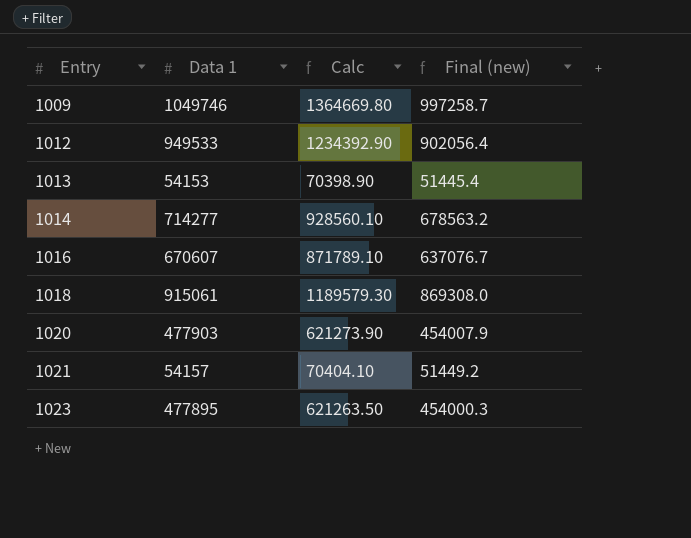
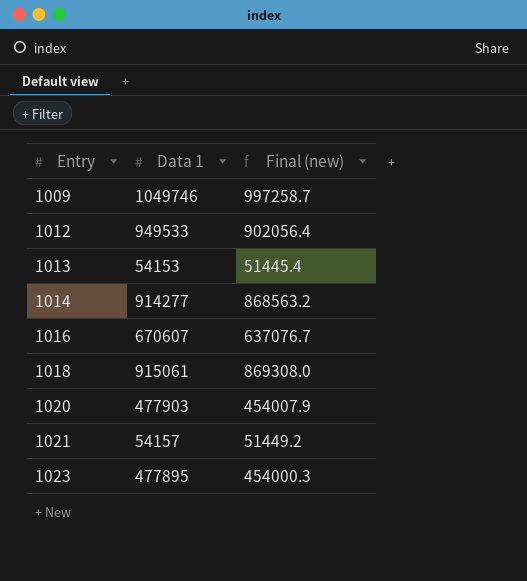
column Calc | formula: [Data 1] * 1.3 -> none
1014 | Data 1: 714277 -> 914277
1014 | Final (new): 678563.2 -> 868563.2

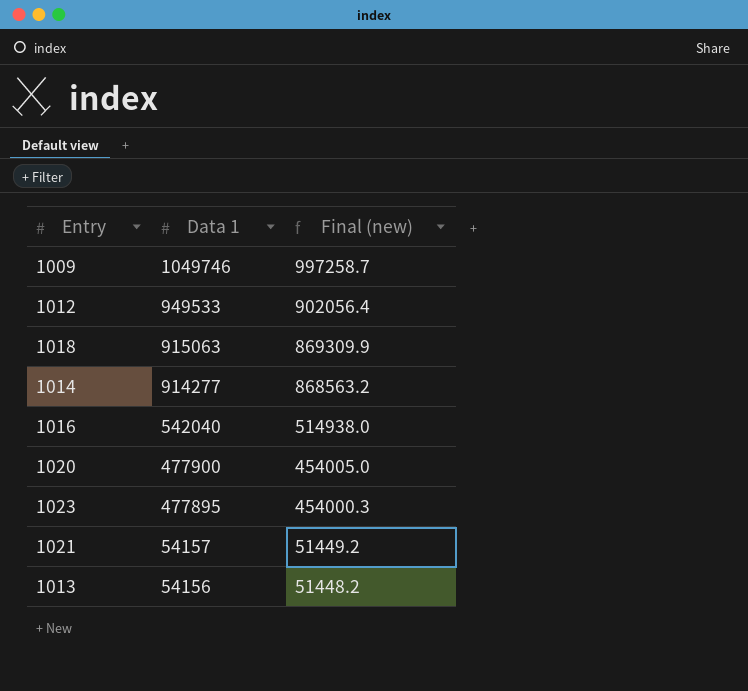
row order: Entry ascending -> Data 1 descending
1018 | Data 1: 915061 -> 915063
1018 | Final (new): 869308.0 -> 869309.9
1016 | Data 1: 670607 -> 542040
1016 | Final (new): 637076.7 -> 514938.0
1020 | Data 1: 477903 -> 477900
1020 | Final (new): 454007.9 -> 454005.0
1013 | Data 1: 54153 -> 54156
1013 | Final (new): 51445.4 -> 51448.2

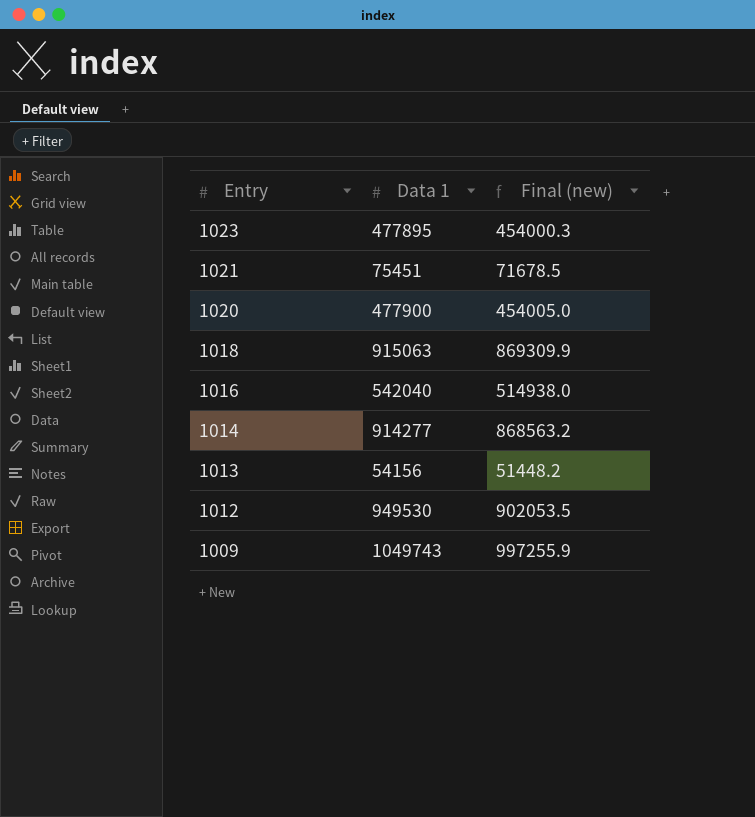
row order: Data 1 descending -> Entry descending
1021 | Data 1: 54157 -> 75451
1021 | Final (new): 51449.2 -> 71678.5
1012 | Data 1: 949533 -> 949530
1012 | Final (new): 902056.4 -> 902053.5
1009 | Data 1: 1049746 -> 1049743
1009 | Final (new): 997258.7 -> 997255.9

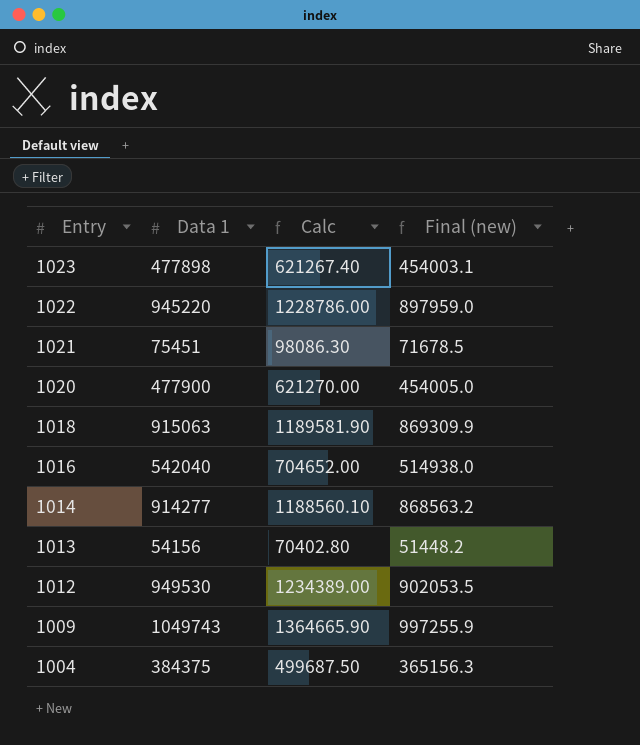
column Calc | formula: none -> [Data 1] * 1.3
1023 | Data 1: 477895 -> 477898
1023 | Final (new): 454000.3 -> 454003.1
row 1022: none -> 945220 | 1228786.00 | 897959.0
row 1004: none -> 384375 | 499687.50 | 365156.3

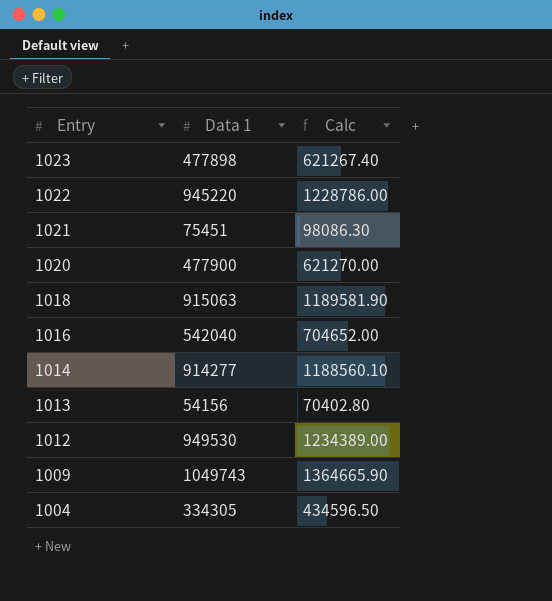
column Final (new) | formula: [Data 1] * 0.95 -> none
1004 | Data 1: 384375 -> 334305
1004 | Calc: 499687.50 -> 434596.50

